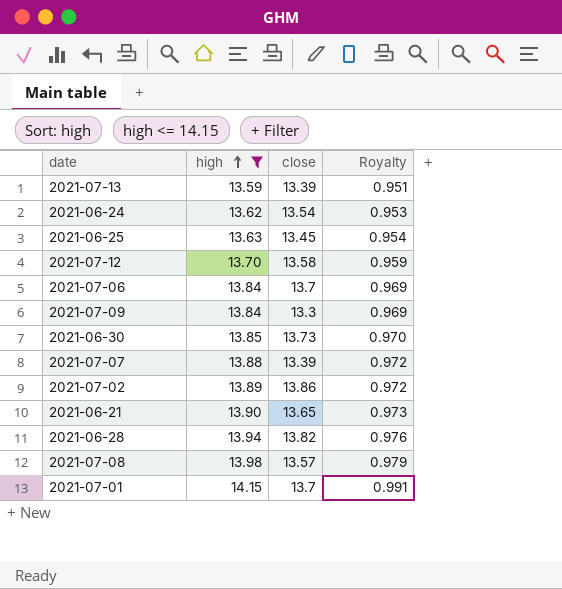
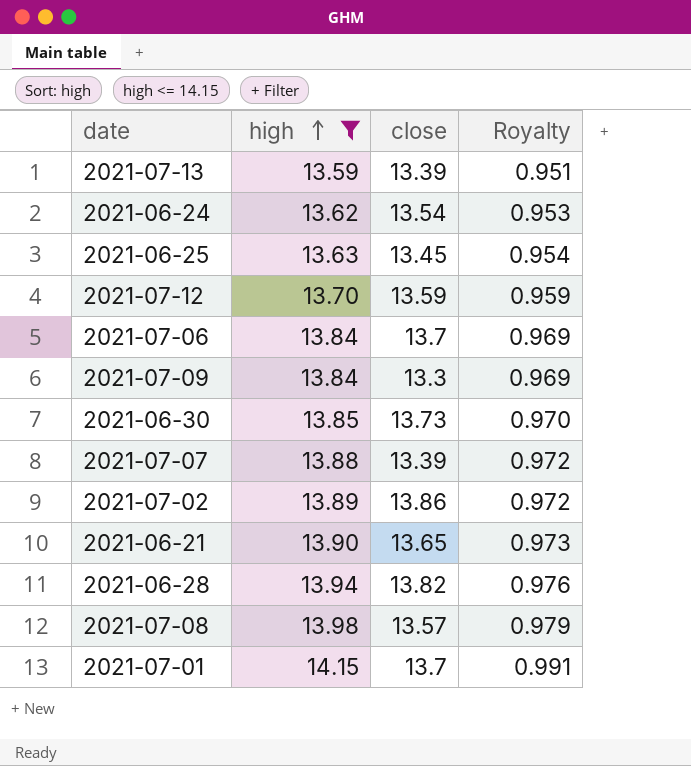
2021-07-12 | close: 13.58 -> 13.59

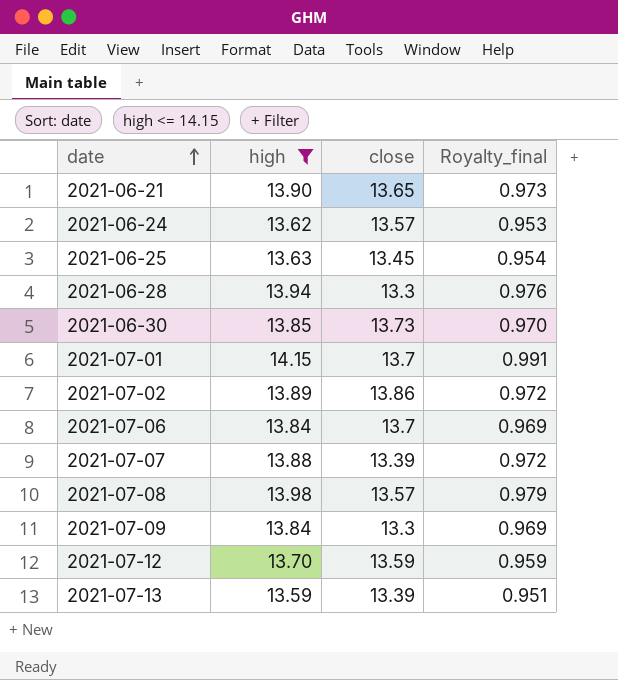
row order: high ascending -> date ascending
column name: Royalty -> Royalty_final
2021-06-24 | close: 13.54 -> 13.57
2021-06-28 | close: 13.82 -> 13.3

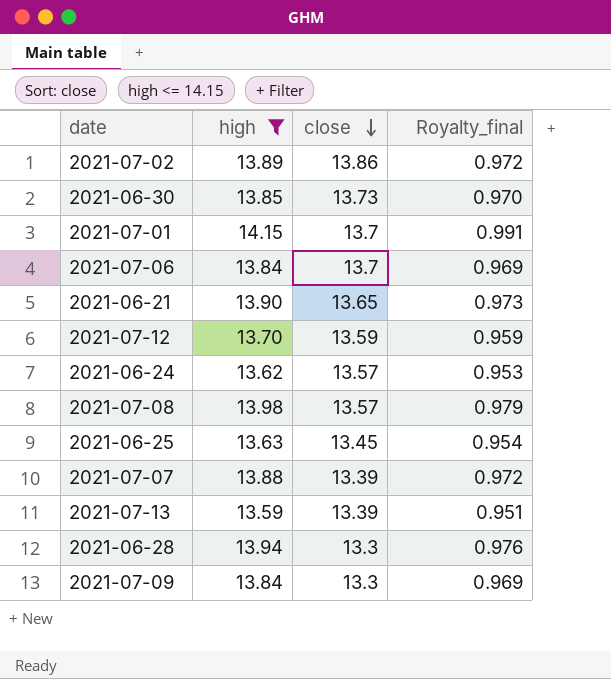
row order: date ascending -> close descending

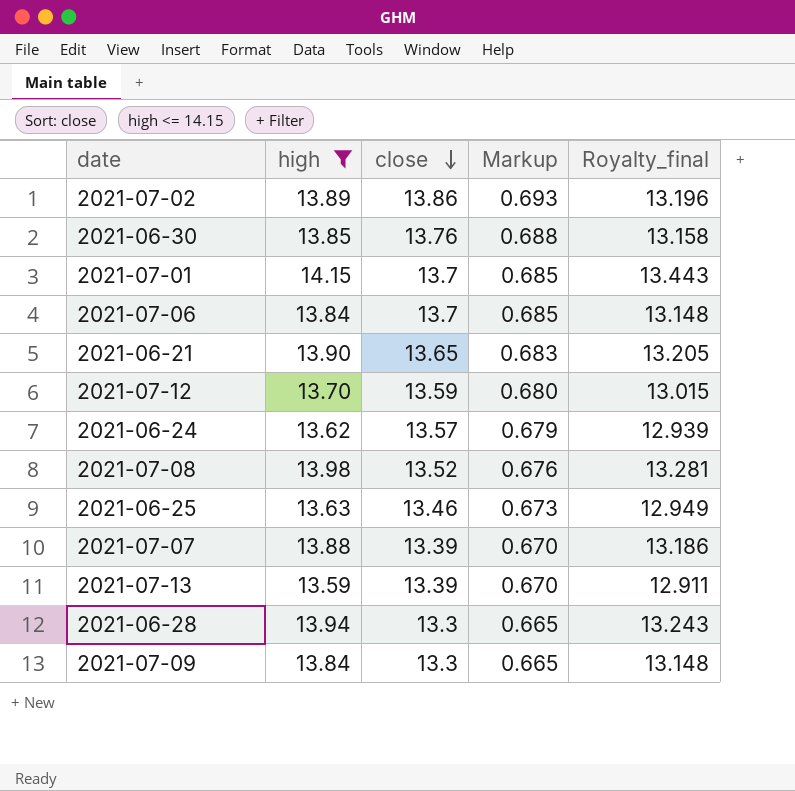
column Markup | formula: none -> [close] * 0.05
column Royalty_final | formula: [high] * 0.07 -> [high] * 0.95
2021-06-30 | close: 13.73 -> 13.76
2021-07-08 | close: 13.57 -> 13.52
2021-06-25 | close: 13.45 -> 13.46

